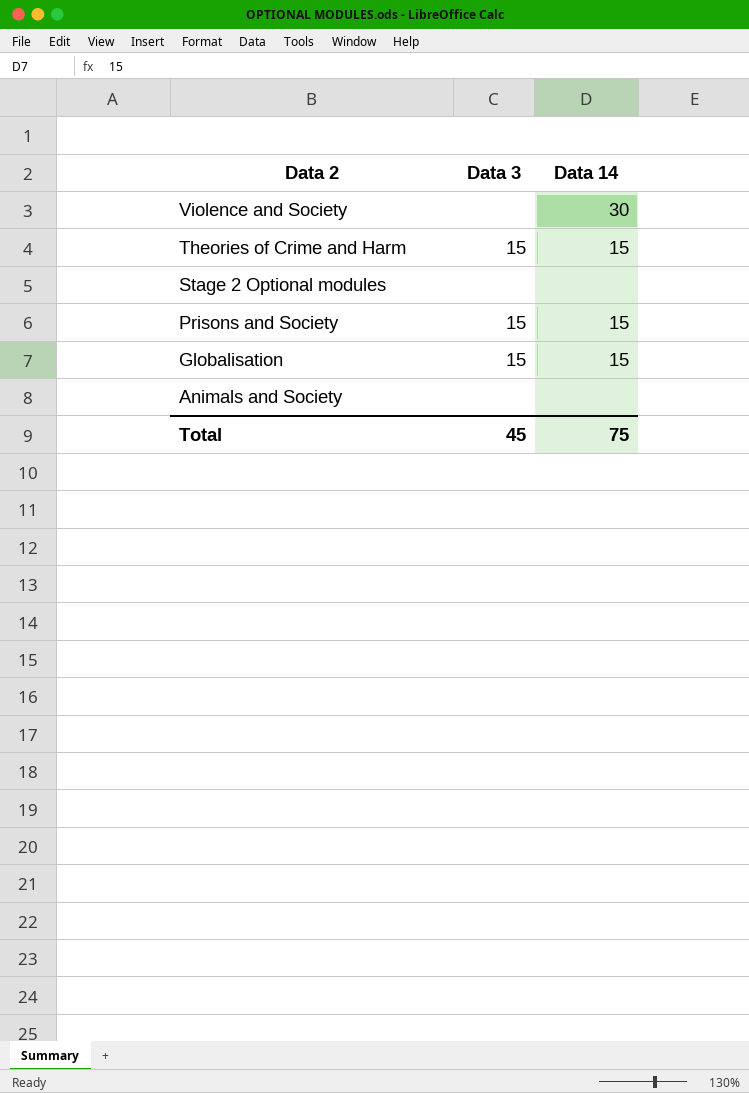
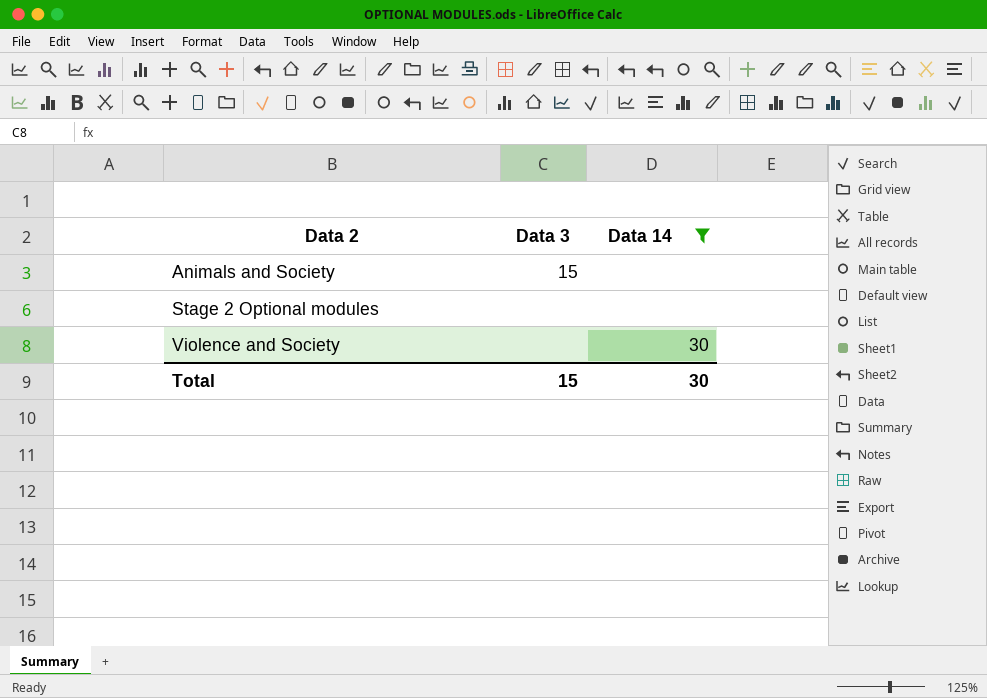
filter: none -> Data 14 != 15
row order: Data 2 descending -> Data 2 ascending
Animals and Society | Data 3: none -> 15
Total | Data 3: 45 -> 15
Total | Data 14: 75 -> 30

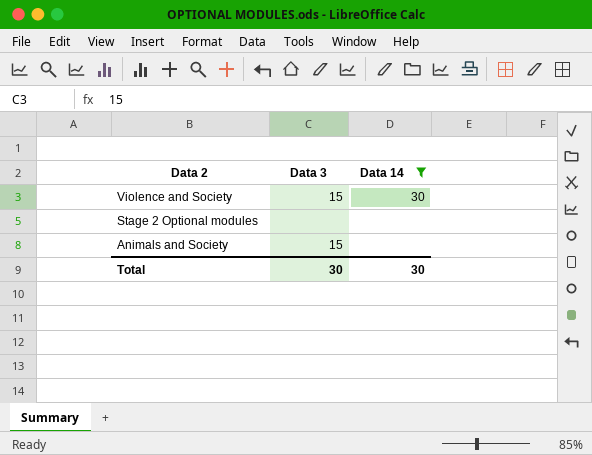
row order: Data 2 ascending -> Data 2 descending
Violence and Society | Data 3: none -> 15
Total | Data 3: 15 -> 30

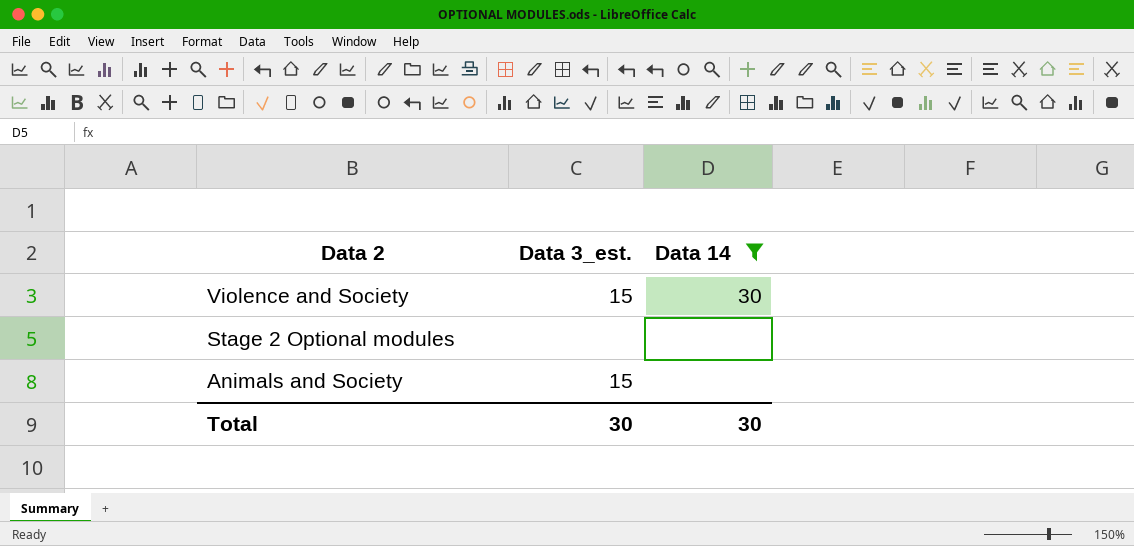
column name: Data 3 -> Data 3_est.

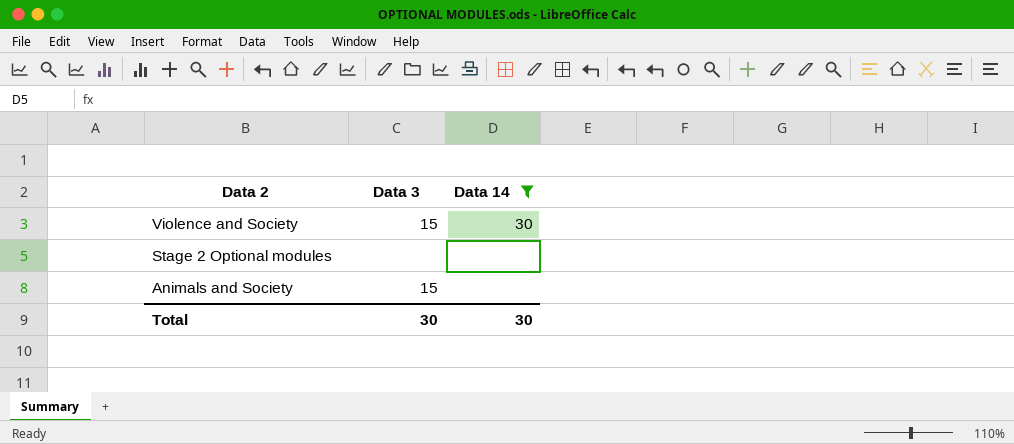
column name: Data 3_est. -> Data 3

